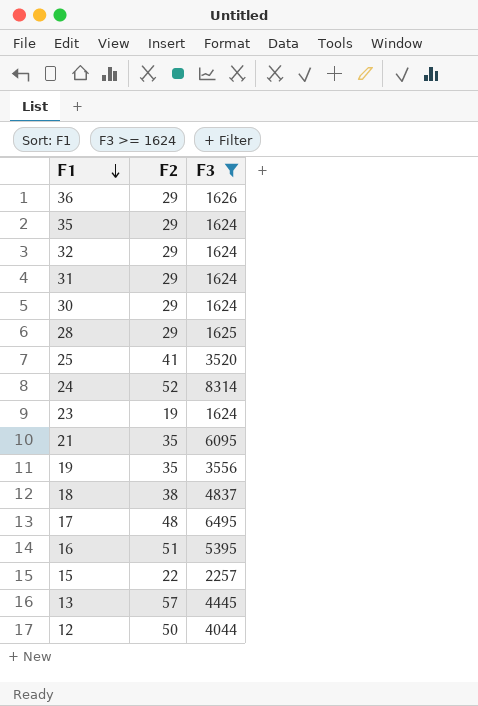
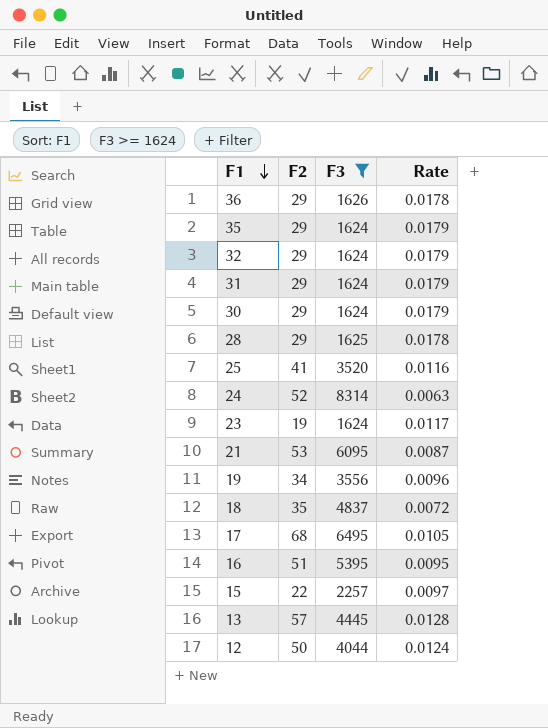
column Rate | formula: none -> [F2] / [F3]
21 | F2: 35 -> 53
19 | F2: 35 -> 34
18 | F2: 38 -> 35
17 | F2: 48 -> 68

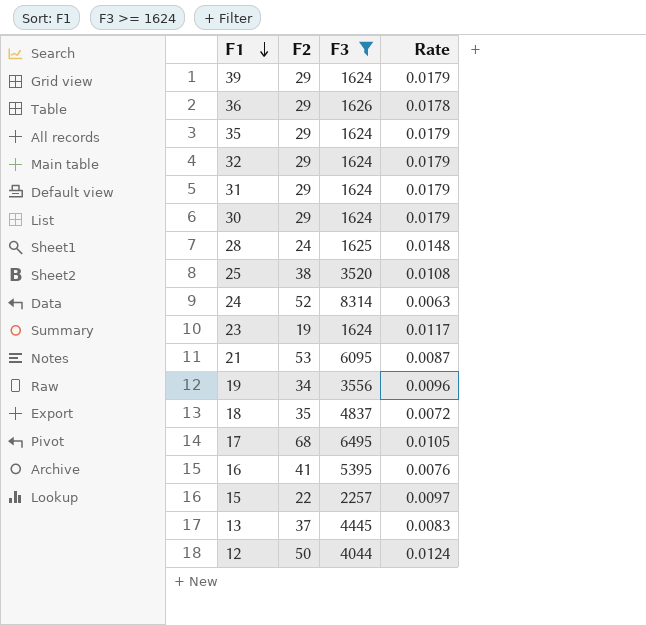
row 39: none -> 29 | 1624 | 0.0179
28 | F2: 29 -> 24
28 | Rate: 0.0178 -> 0.0148
25 | F2: 41 -> 38
25 | Rate: 0.0116 -> 0.0108
16 | F2: 51 -> 41
16 | Rate: 0.0095 -> 0.0076
13 | F2: 57 -> 37
13 | Rate: 0.0128 -> 0.0083

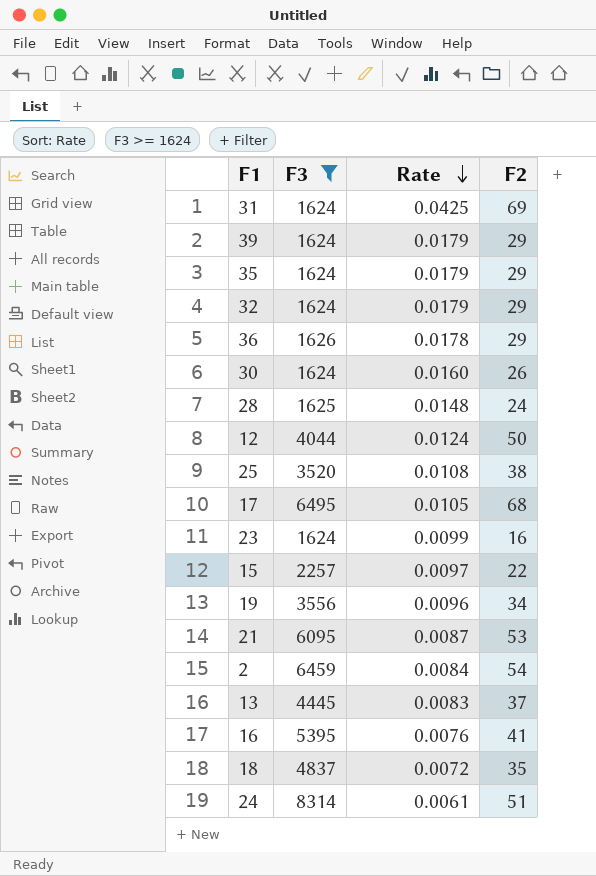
row order: F1 descending -> Rate descending
column F2 | position: 2 -> 4
31 | Rate: 0.0179 -> 0.0425
31 | F2: 29 -> 69
30 | Rate: 0.0179 -> 0.0160
30 | F2: 29 -> 26
23 | Rate: 0.0117 -> 0.0099
23 | F2: 19 -> 16
row 2: none -> 6459 | 0.0084 | 54
24 | Rate: 0.0063 -> 0.0061
24 | F2: 52 -> 51

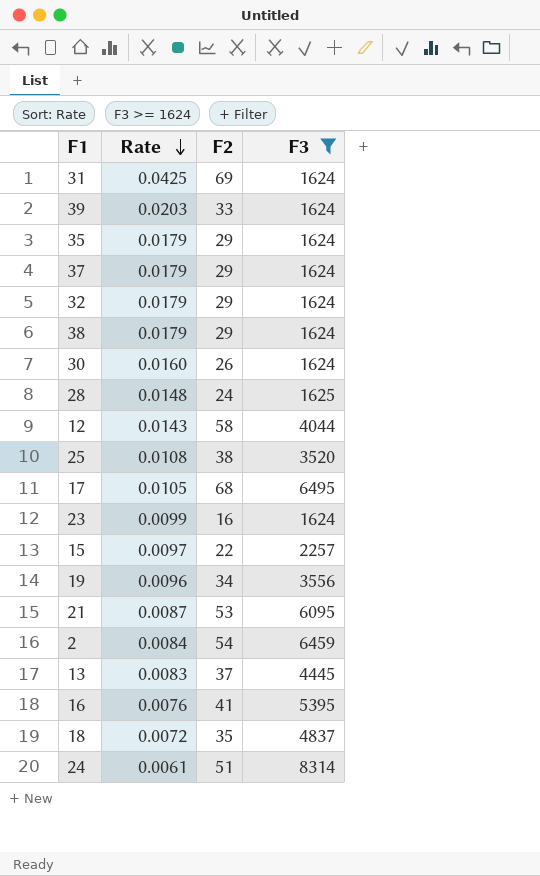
column F3 | position: 2 -> 4
row 36: 1626 | 0.0178 | 29 -> none
39 | Rate: 0.0179 -> 0.0203
39 | F2: 29 -> 33
row 37: none -> 0.0179 | 29 | 1624
row 38: none -> 0.0179 | 29 | 1624
12 | Rate: 0.0124 -> 0.0143
12 | F2: 50 -> 58

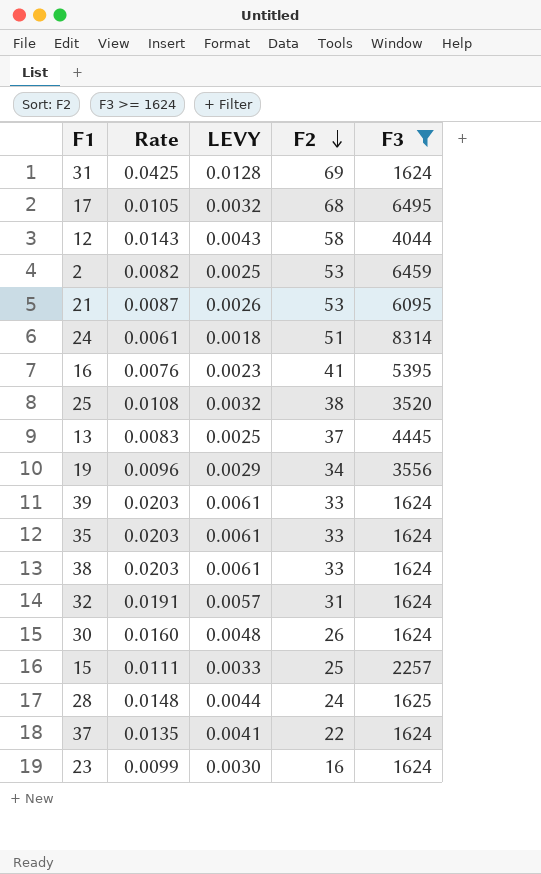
row order: Rate descending -> F2 descending
column LEVY | formula: none -> [Rate] * 0.3
row 18: 0.0072 | 35 | 4837 -> none
2 | Rate: 0.0084 -> 0.0082
2 | F2: 54 -> 53
35 | Rate: 0.0179 -> 0.0203
35 | F2: 29 -> 33
38 | Rate: 0.0179 -> 0.0203
38 | F2: 29 -> 33
32 | Rate: 0.0179 -> 0.0191
32 | F2: 29 -> 31
15 | Rate: 0.0097 -> 0.0111
15 | F2: 22 -> 25
37 | Rate: 0.0179 -> 0.0135
37 | F2: 29 -> 22

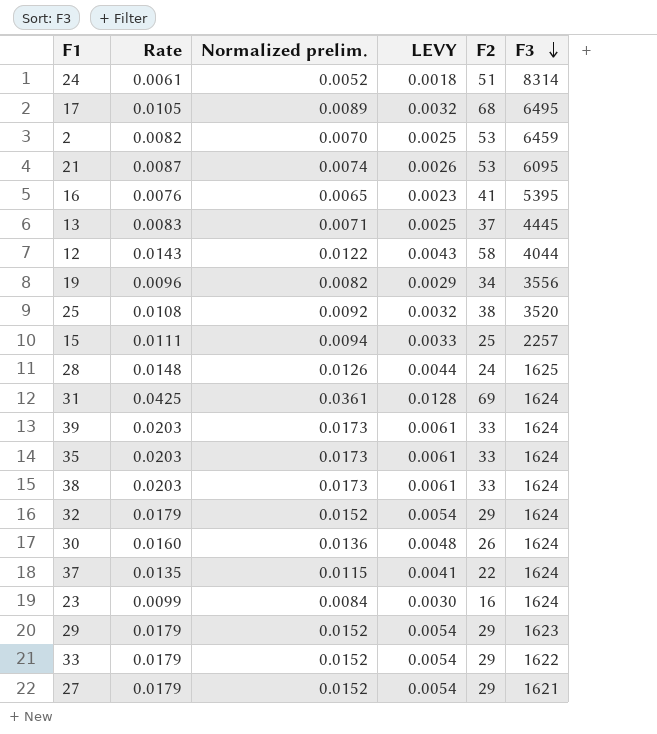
filter: F3 >= 1624 -> none
row order: F2 descending -> F3 descending
column Normalized prelim. | formula: none -> [Rate] * 0.85
32 | Rate: 0.0191 -> 0.0179
32 | LEVY: 0.0057 -> 0.0054
32 | F2: 31 -> 29

